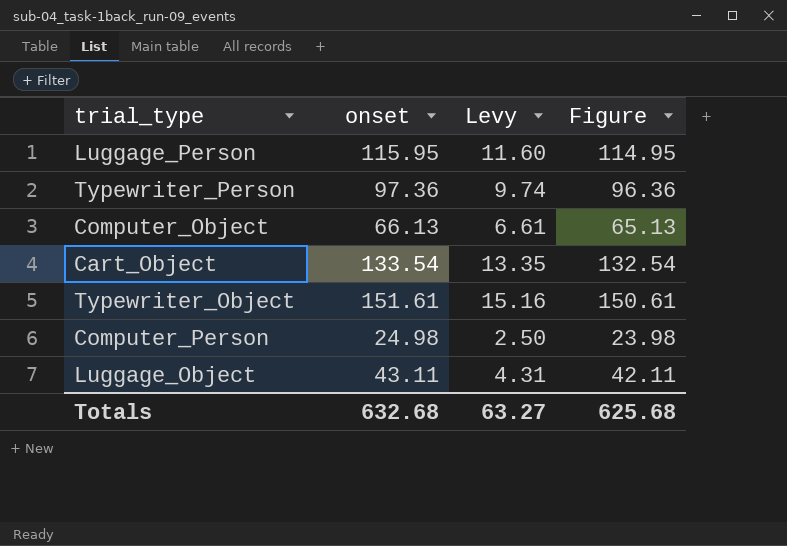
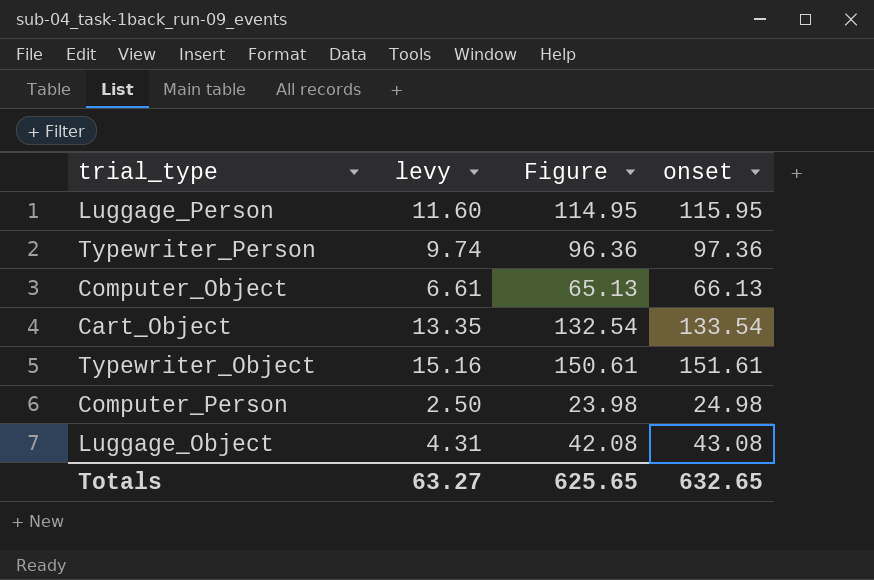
column name: Levy -> levy
column onset | position: 2 -> 4
Luggage_Object | Figure: 42.11 -> 42.08
Luggage_Object | onset: 43.11 -> 43.08
Totals | Figure: 625.68 -> 625.65
Totals | onset: 632.68 -> 632.65

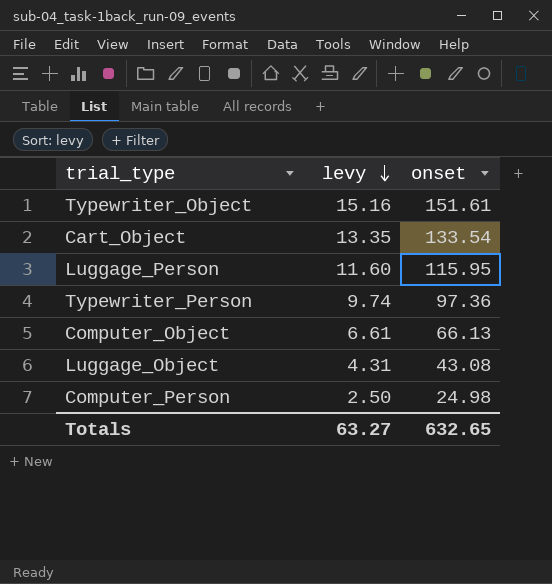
row order: none -> levy descending
column Figure | formula: [onset] - 1 -> none

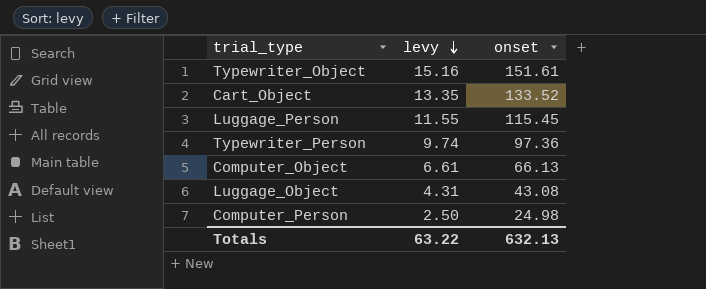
Cart_Object | onset: 133.54 -> 133.52
Luggage_Person | levy: 11.60 -> 11.55
Luggage_Person | onset: 115.95 -> 115.45
Totals | levy: 63.27 -> 63.22
Totals | onset: 632.65 -> 632.13

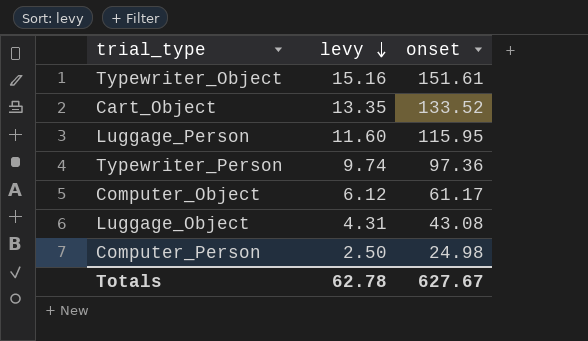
Luggage_Person | levy: 11.55 -> 11.60
Luggage_Person | onset: 115.45 -> 115.95
Computer_Object | levy: 6.61 -> 6.12
Computer_Object | onset: 66.13 -> 61.17
Totals | levy: 63.22 -> 62.78
Totals | onset: 632.13 -> 627.67

